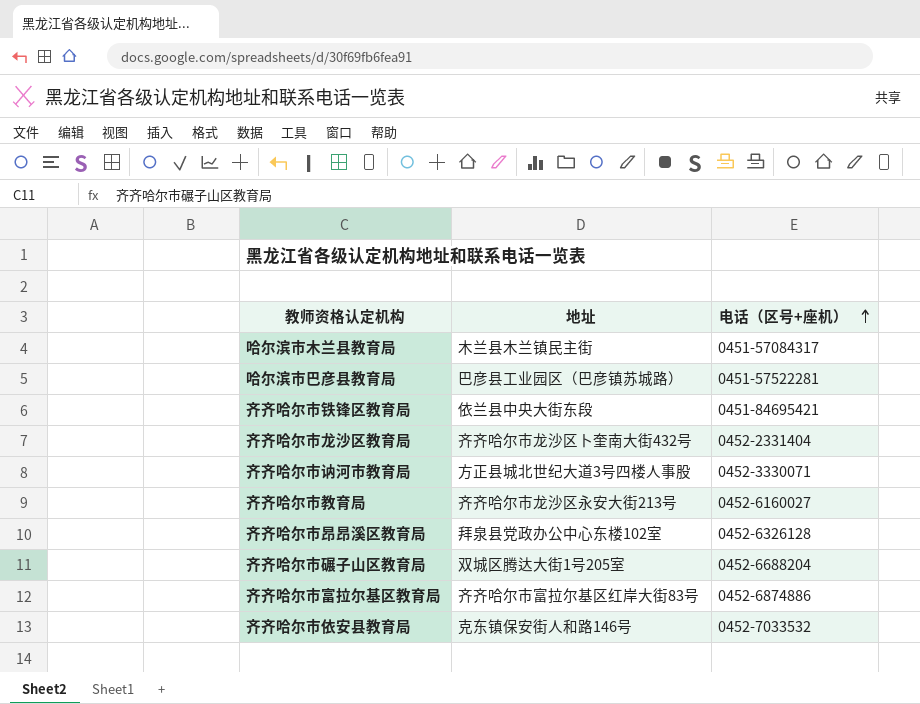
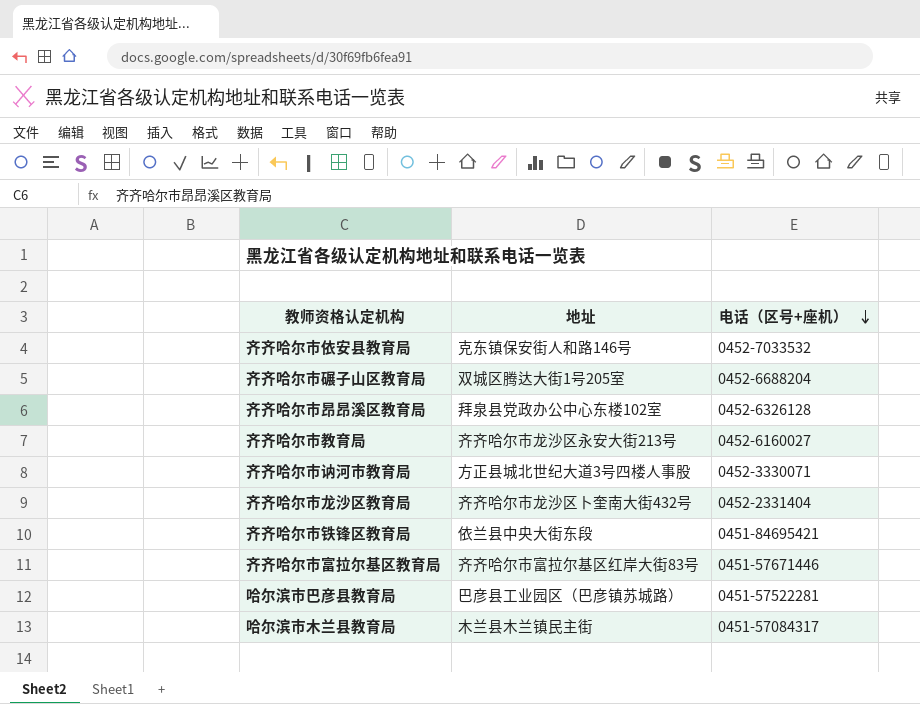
row order: 电话（区号+座机） ascending -> 电话（区号+座机） descending
齐齐哈尔市富拉尔基区教育局 | 电话（区号+座机）: 0452-6874886 -> 0451-57671446

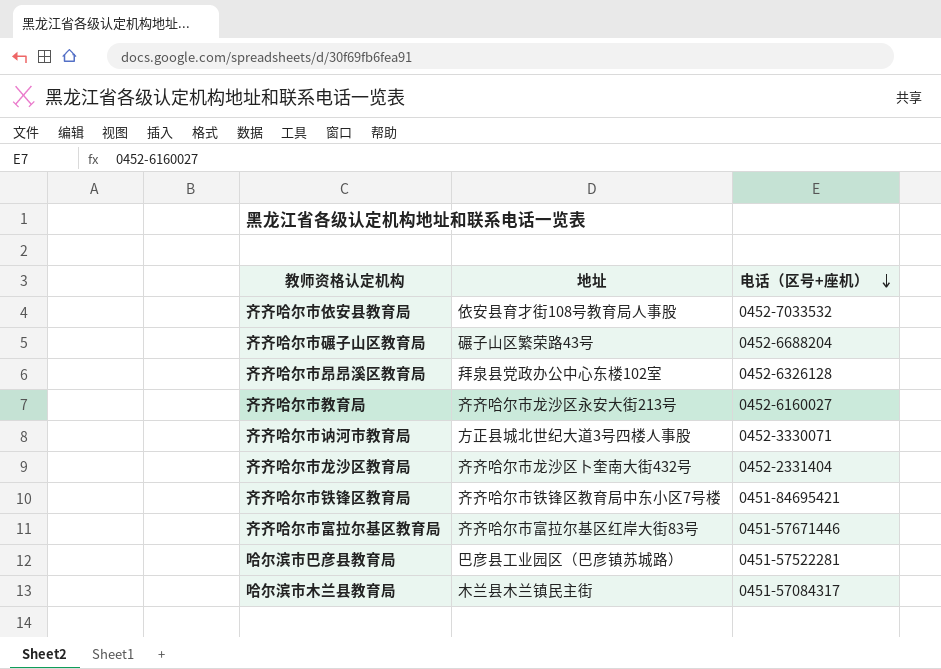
齐齐哈尔市依安县教育局 | 地址: 克东镇保安街人和路146号 -> 依安县育才街108号教育局人事股
齐齐哈尔市碾子山区教育局 | 地址: 双城区腾达大街1号205室 -> 碾子山区繁荣路43号
齐齐哈尔市铁锋区教育局 | 地址: 依兰县中央大街东段 -> 齐齐哈尔市铁锋区教育局中东小区7号楼

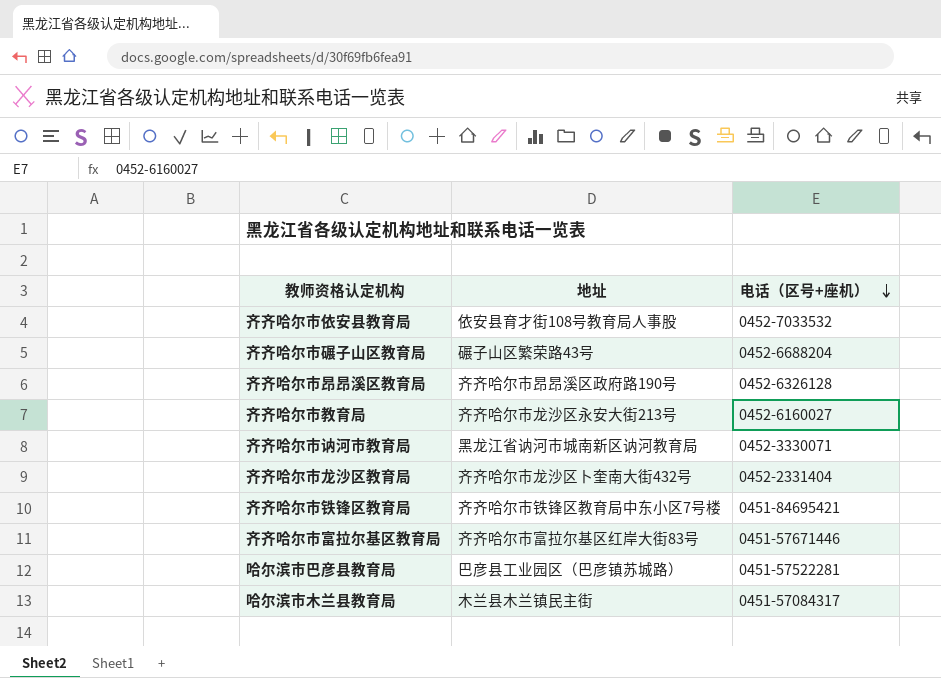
齐齐哈尔市昂昂溪区教育局 | 地址: 拜泉县党政办公中心东楼102室 -> 齐齐哈尔市昂昂溪区政府路190号
齐齐哈尔市讷河市教育局 | 地址: 方正县城北世纪大道3号四楼人事股 -> 黑龙江省讷河市城南新区讷河教育局

